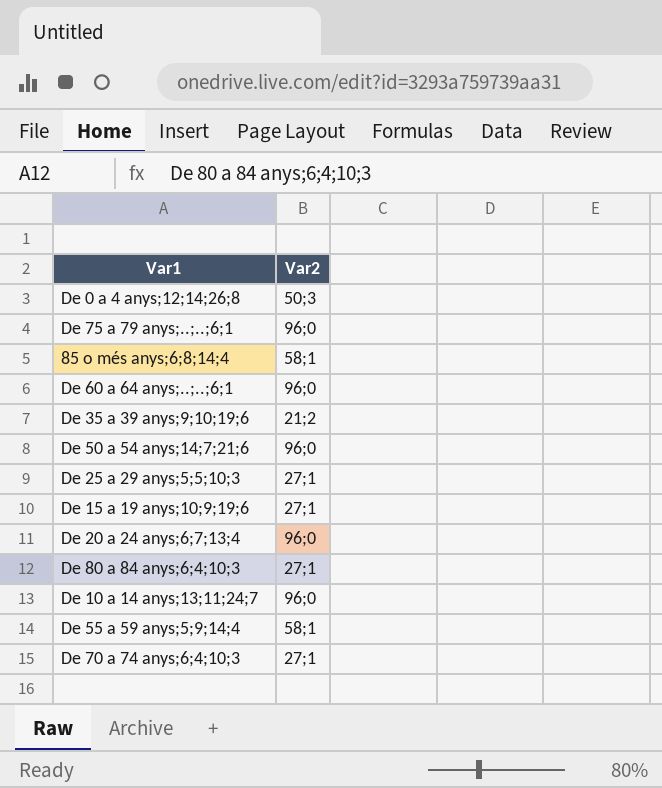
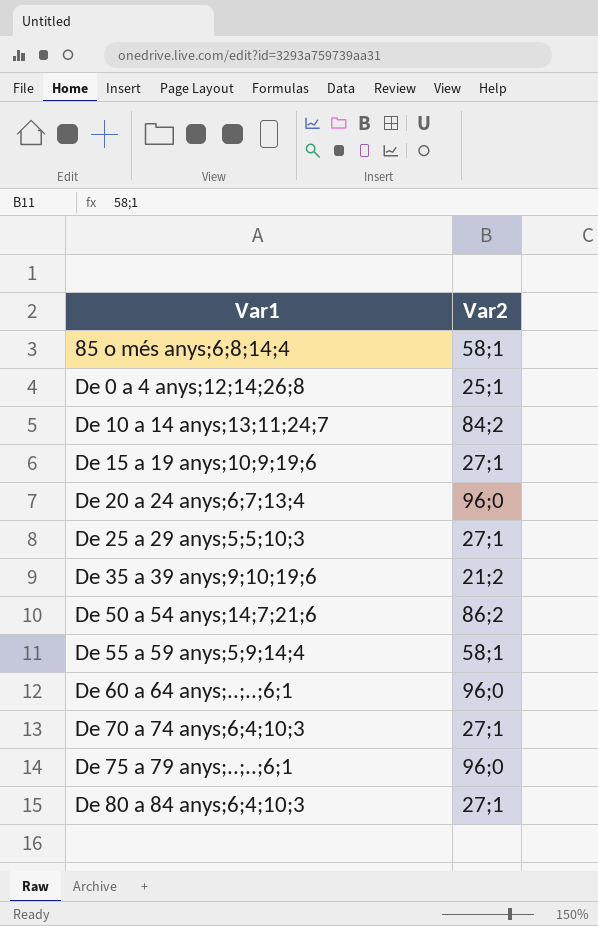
row order: none -> Var1 ascending
De 0 a 4 anys;12;14;26;8 | Var2: 50;3 -> 25;1
De 10 a 14 anys;13;11;24;7 | Var2: 96;0 -> 84;2
De 50 a 54 anys;14;7;21;6 | Var2: 96;0 -> 86;2

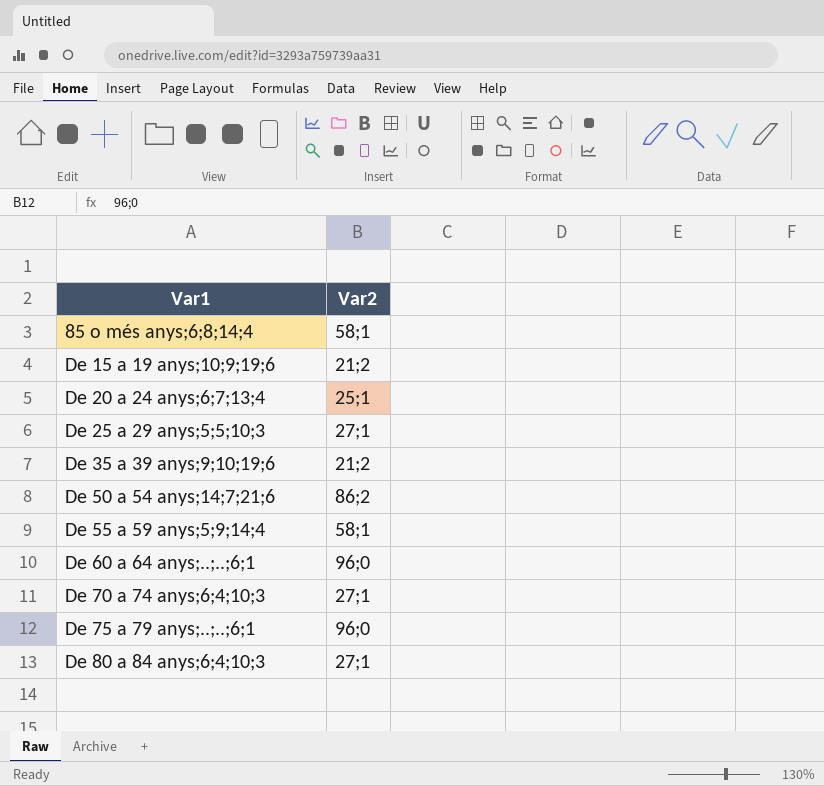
row De 0 a 4 anys;12;14;26;8: 25;1 -> none
row De 10 a 14 anys;13;11;24;7: 84;2 -> none
De 15 a 19 anys;10;9;19;6 | Var2: 27;1 -> 21;2
De 20 a 24 anys;6;7;13;4 | Var2: 96;0 -> 25;1

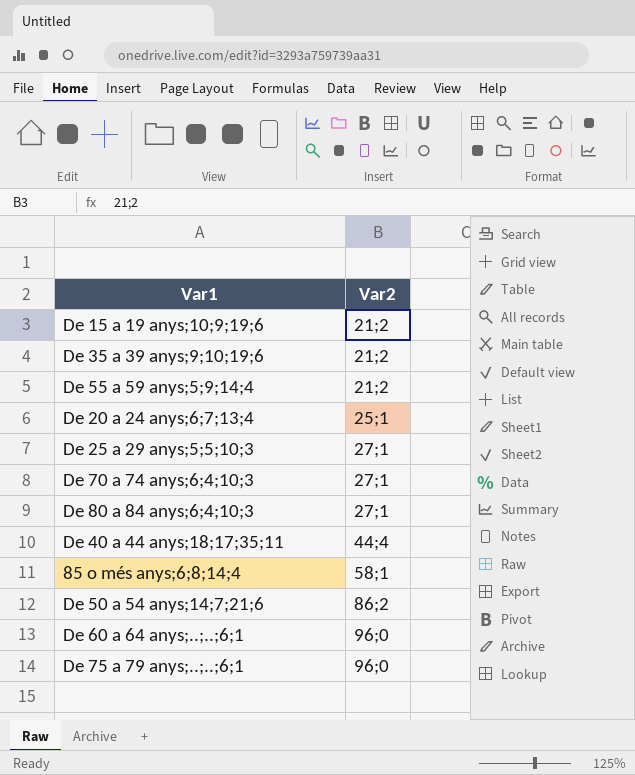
row order: Var1 ascending -> Var2 ascending
De 55 a 59 anys;5;9;14;4 | Var2: 58;1 -> 21;2
row De 40 a 44 anys;18;17;35;11: none -> 44;4

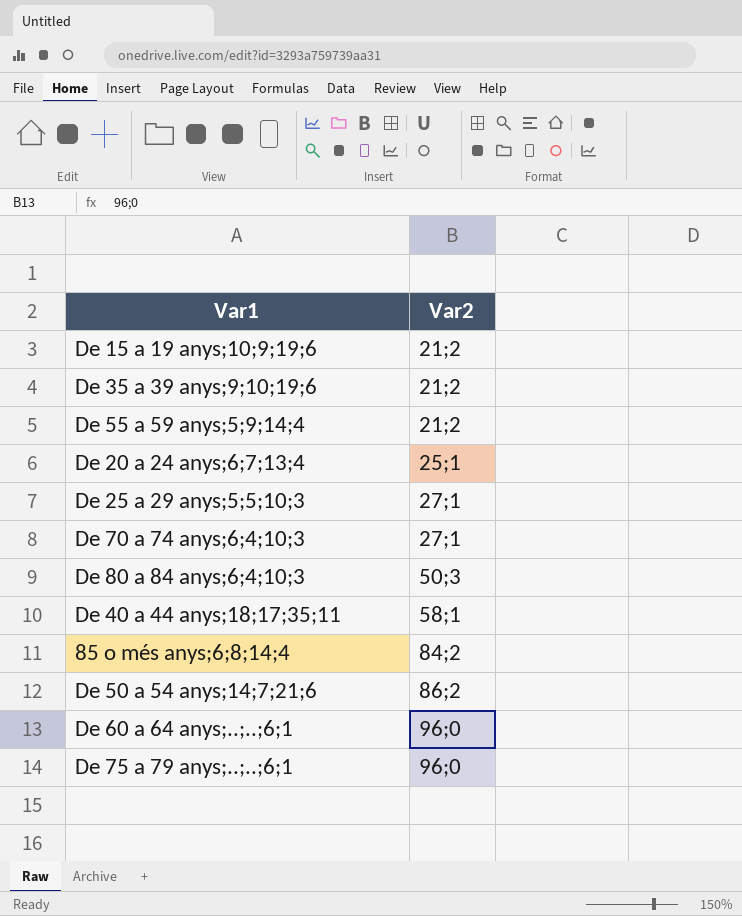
De 80 a 84 anys;6;4;10;3 | Var2: 27;1 -> 50;3
De 40 a 44 anys;18;17;35;11 | Var2: 44;4 -> 58;1
85 o més anys;6;8;14;4 | Var2: 58;1 -> 84;2

